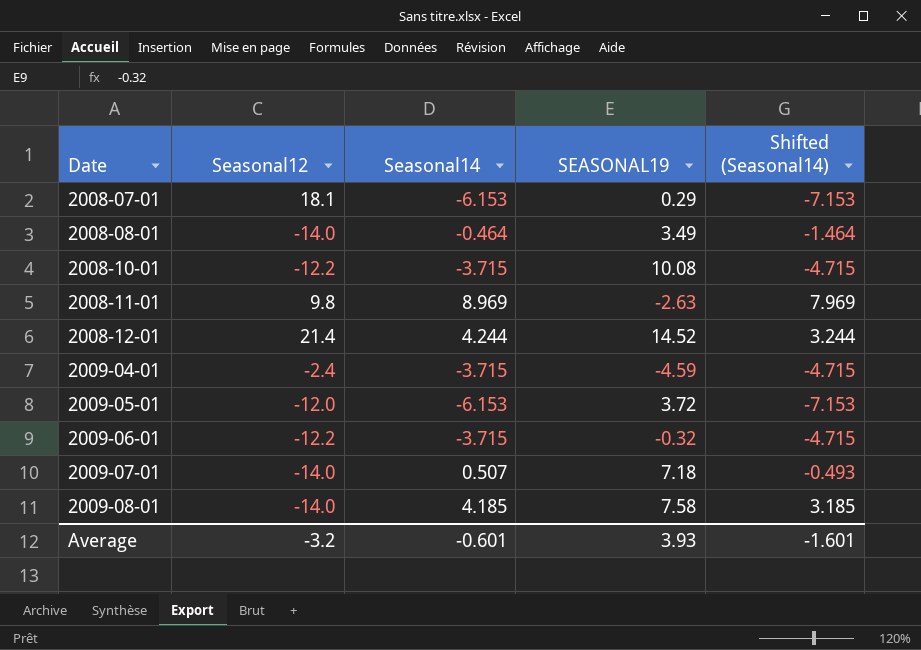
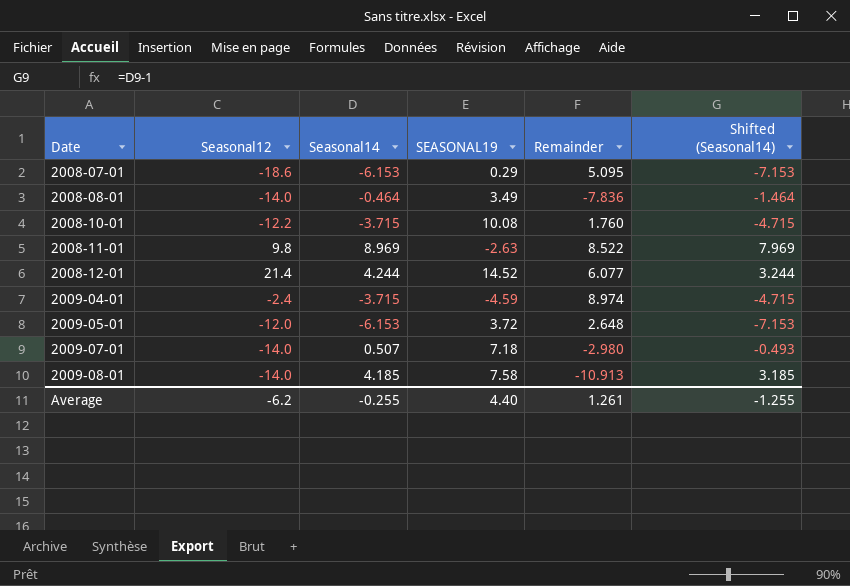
column Remainder | position: none -> 5
row 2009-06-01: -12.2 | -3.715 | -0.32 | -4.715 -> none
2008-07-01 | Seasonal12: 18.1 -> -18.6
Average | Seasonal12: -3.2 -> -6.2
Average | Seasonal14: -0.601 -> -0.255
Average | SEASONAL19: 3.93 -> 4.40
Average | Shifted (Seasonal14): -1.601 -> -1.255

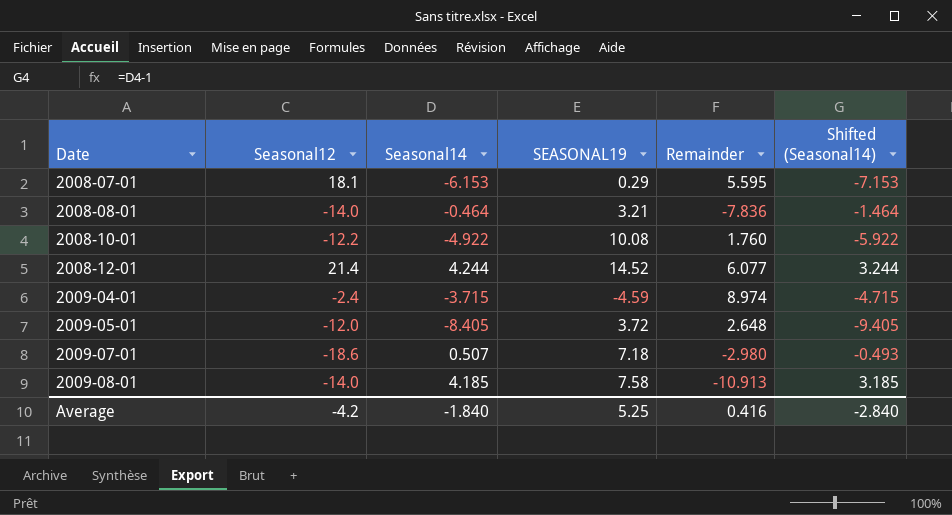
row 2008-11-01: 9.8 | 8.969 | -2.63 | 8.522 | 7.969 -> none
2008-07-01 | Seasonal12: -18.6 -> 18.1
2008-07-01 | Remainder: 5.095 -> 5.595
2008-08-01 | SEASONAL19: 3.49 -> 3.21
2008-10-01 | Seasonal14: -3.715 -> -4.922
2008-10-01 | Shifted (Seasonal14): -4.715 -> -5.922
2009-05-01 | Seasonal14: -6.153 -> -8.405
2009-05-01 | Shifted (Seasonal14): -7.153 -> -9.405
2009-07-01 | Seasonal12: -14.0 -> -18.6
Average | Seasonal12: -6.2 -> -4.2
Average | Seasonal14: -0.255 -> -1.840
Average | SEASONAL19: 4.40 -> 5.25
Average | Remainder: 1.261 -> 0.416
Average | Shifted (Seasonal14): -1.255 -> -2.840

